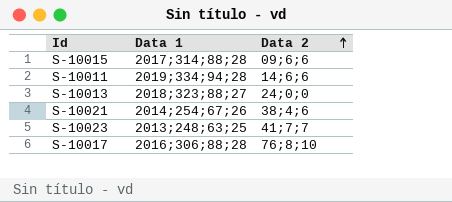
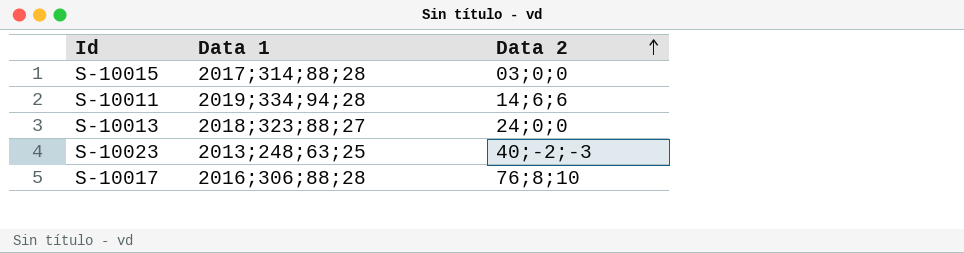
row S-10021: 2014;254;67;26 | 38;4;6 -> none
S-10015 | Data 2: 09;6;6 -> 03;0;0
S-10023 | Data 2: 41;7;7 -> 40;-2;-3

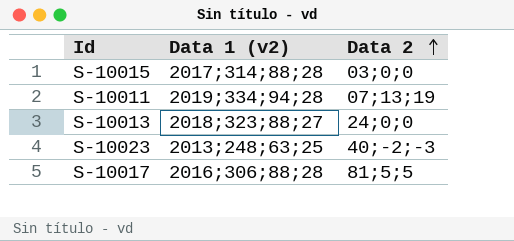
column name: Data 1 -> Data 1 (v2)
S-10011 | Data 2: 14;6;6 -> 07;13;19
S-10017 | Data 2: 76;8;10 -> 81;5;5

